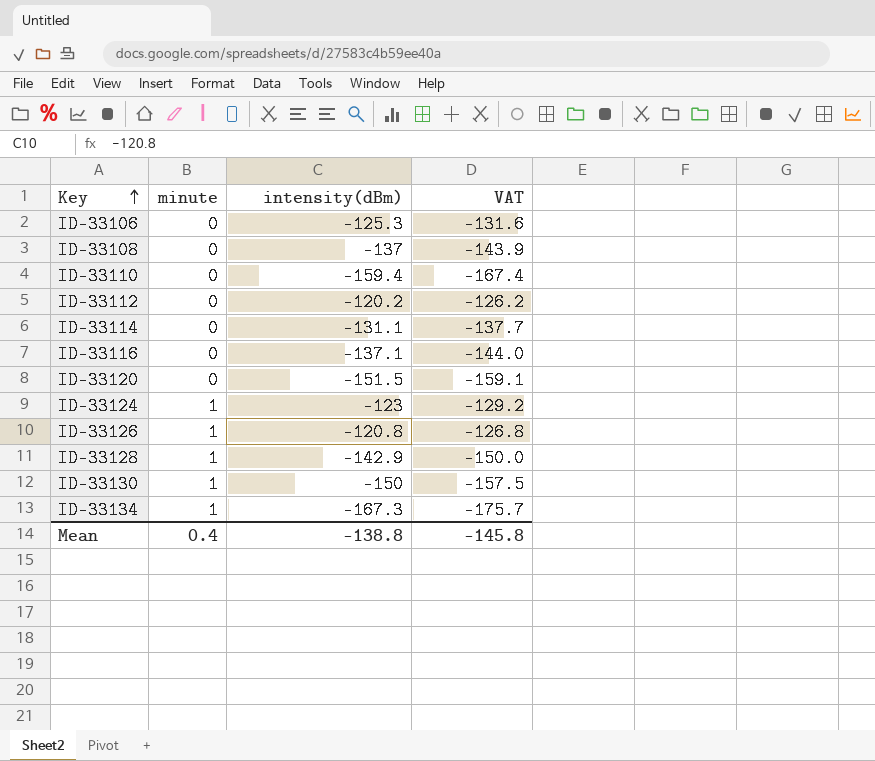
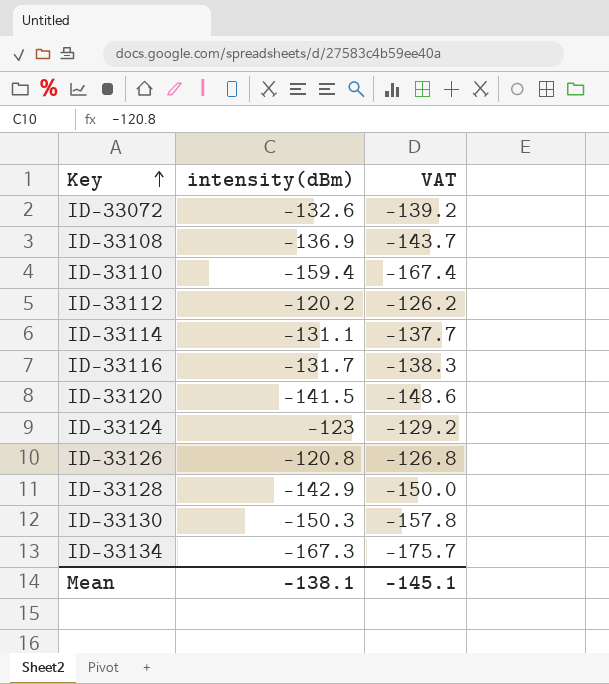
column minute | position: 2 -> none
row ID-33106: 0 | -125.3 | -131.6 -> none
row ID-33072: none -> -132.6 | -139.2
ID-33108 | intensity(dBm): -137 -> -136.9
ID-33108 | VAT: -143.9 -> -143.7
ID-33116 | intensity(dBm): -137.1 -> -131.7
ID-33116 | VAT: -144.0 -> -138.3
ID-33120 | intensity(dBm): -151.5 -> -141.5
ID-33120 | VAT: -159.1 -> -148.6
ID-33130 | intensity(dBm): -150 -> -150.3
ID-33130 | VAT: -157.5 -> -157.8
Mean | intensity(dBm): -138.8 -> -138.1
Mean | VAT: -145.8 -> -145.1

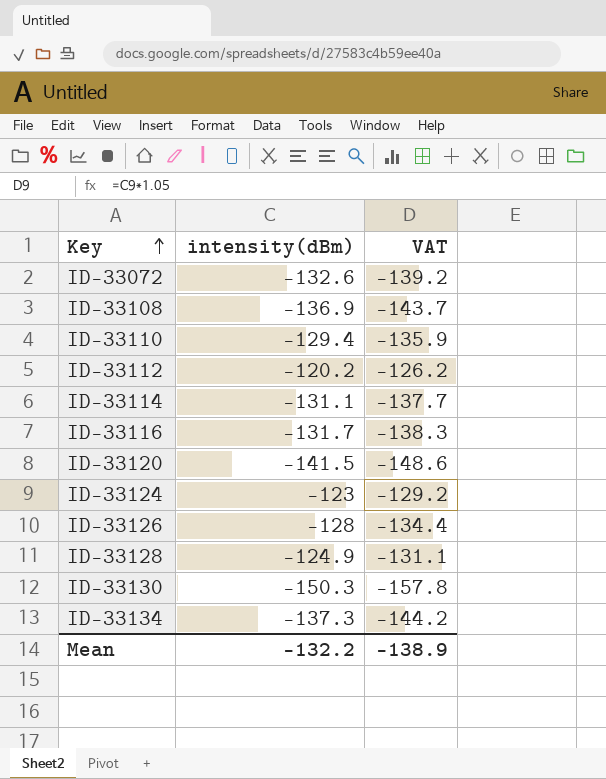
ID-33110 | intensity(dBm): -159.4 -> -129.4
ID-33110 | VAT: -167.4 -> -135.9
ID-33126 | intensity(dBm): -120.8 -> -128
ID-33126 | VAT: -126.8 -> -134.4
ID-33128 | intensity(dBm): -142.9 -> -124.9
ID-33128 | VAT: -150.0 -> -131.1
ID-33134 | intensity(dBm): -167.3 -> -137.3
ID-33134 | VAT: -175.7 -> -144.2
Mean | intensity(dBm): -138.1 -> -132.2
Mean | VAT: -145.1 -> -138.9

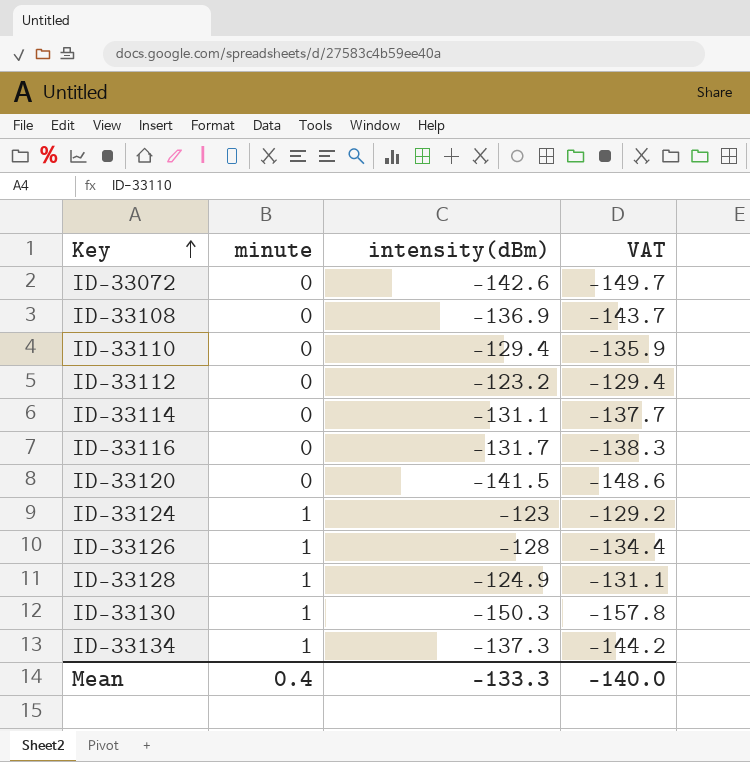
column minute | position: none -> 2
ID-33072 | intensity(dBm): -132.6 -> -142.6
ID-33072 | VAT: -139.2 -> -149.7
ID-33112 | intensity(dBm): -120.2 -> -123.2
ID-33112 | VAT: -126.2 -> -129.4
Mean | intensity(dBm): -132.2 -> -133.3
Mean | VAT: -138.9 -> -140.0

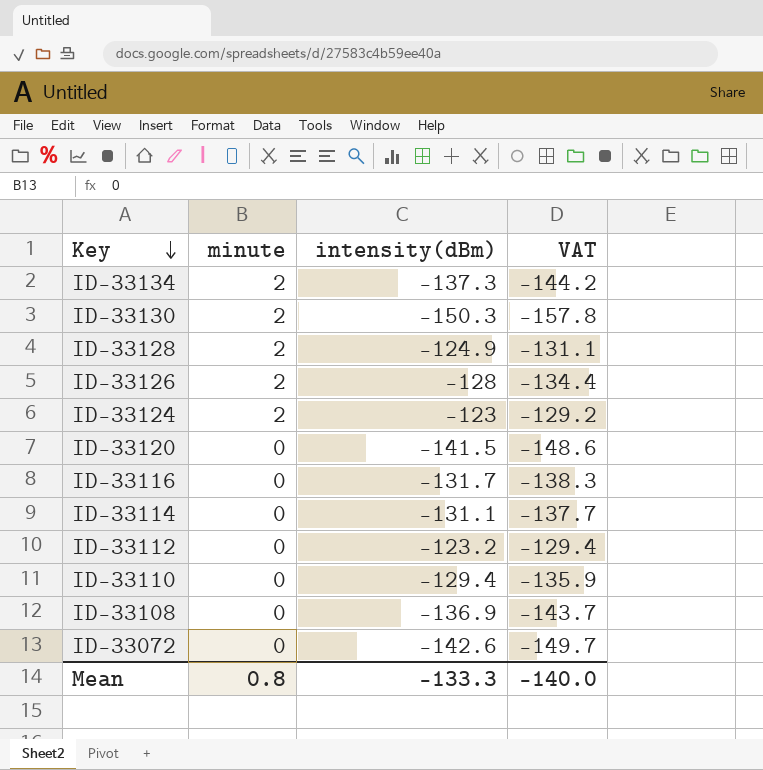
row order: Key ascending -> Key descending
ID-33134 | minute: 1 -> 2
ID-33130 | minute: 1 -> 2
ID-33128 | minute: 1 -> 2
ID-33126 | minute: 1 -> 2
ID-33124 | minute: 1 -> 2
Mean | minute: 0.4 -> 0.8

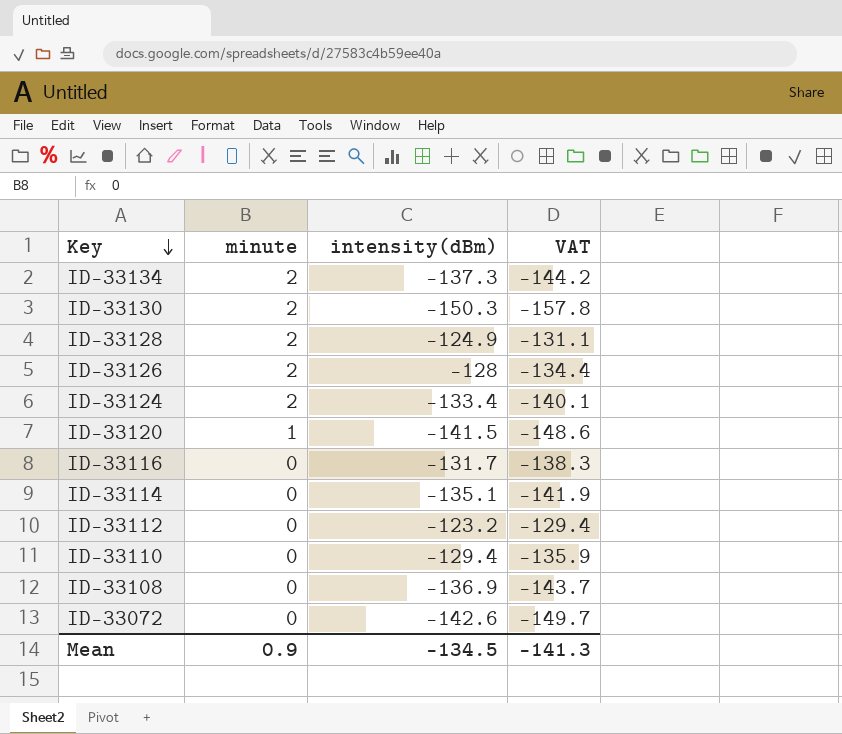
ID-33124 | intensity(dBm): -123 -> -133.4
ID-33124 | VAT: -129.2 -> -140.1
ID-33120 | minute: 0 -> 1
ID-33114 | intensity(dBm): -131.1 -> -135.1
ID-33114 | VAT: -137.7 -> -141.9
Mean | minute: 0.8 -> 0.9
Mean | intensity(dBm): -133.3 -> -134.5
Mean | VAT: -140.0 -> -141.3

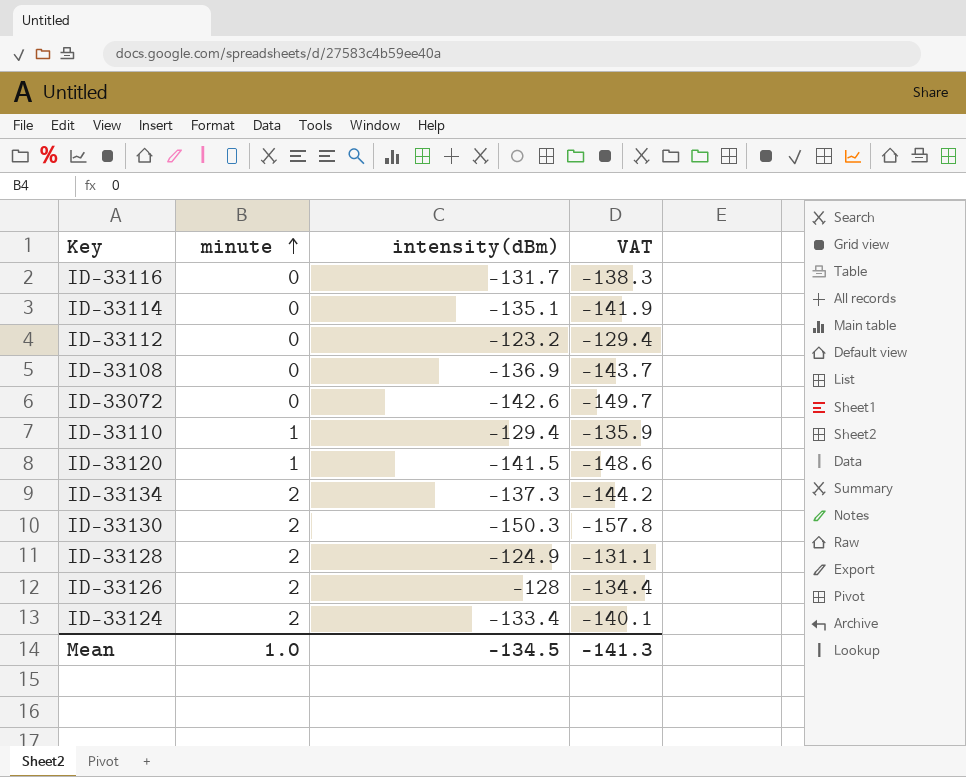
row order: Key descending -> minute ascending
ID-33110 | minute: 0 -> 1
Mean | minute: 0.9 -> 1.0

